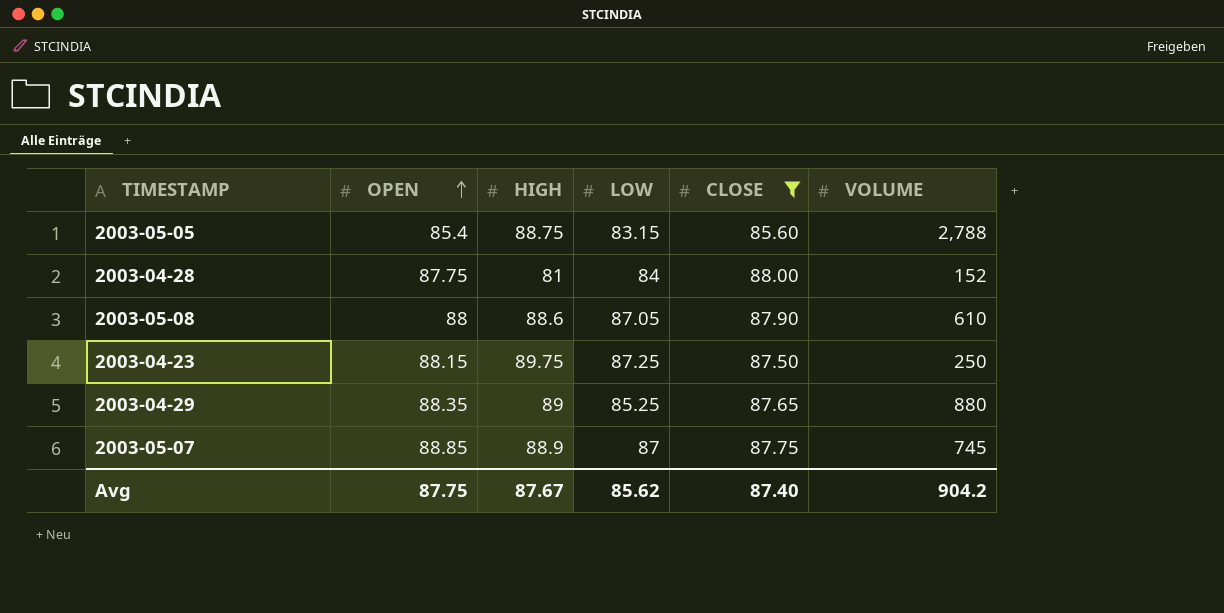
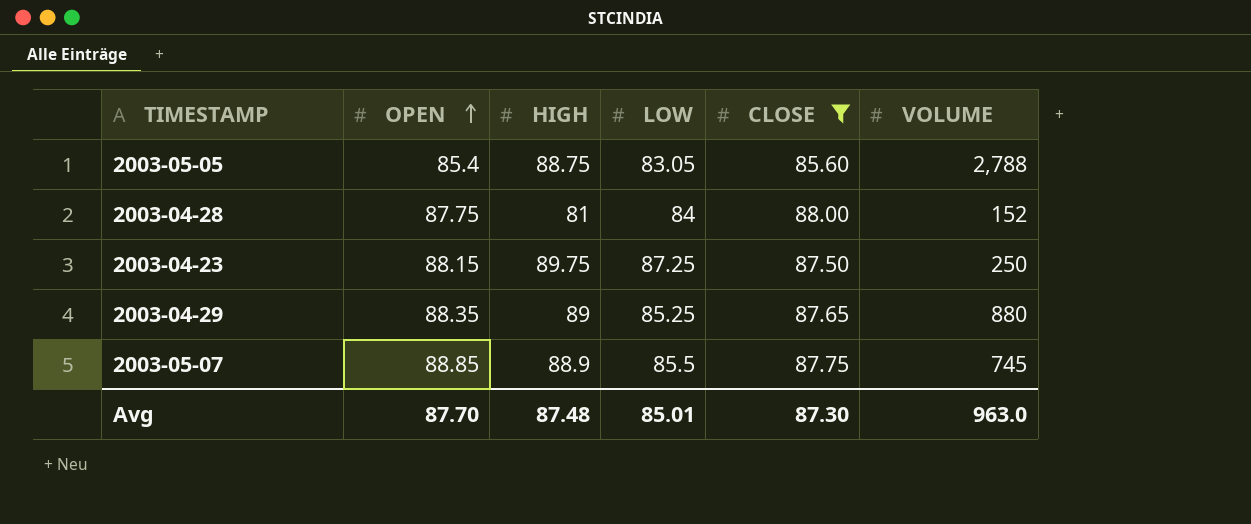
row 2003-05-08: 88 | 88.6 | 87.05 | 87.90 | 610 -> none
2003-05-05 | LOW: 83.15 -> 83.05
2003-05-07 | LOW: 87 -> 85.5
Avg | OPEN: 87.75 -> 87.70
Avg | HIGH: 87.67 -> 87.48
Avg | LOW: 85.62 -> 85.01
Avg | CLOSE: 87.40 -> 87.30
Avg | VOLUME: 904.2 -> 963.0

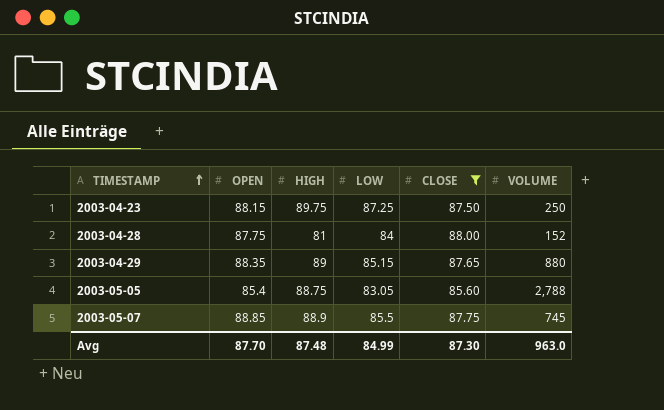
row order: OPEN ascending -> TIMESTAMP ascending
2003-04-29 | LOW: 85.25 -> 85.15
Avg | LOW: 85.01 -> 84.99

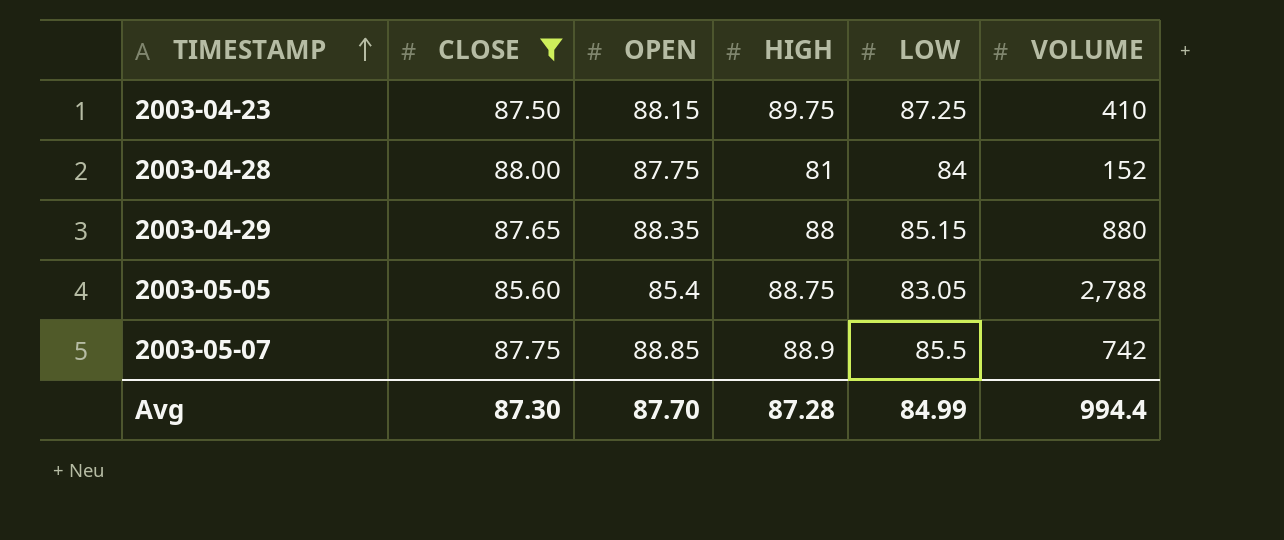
column CLOSE | position: 5 -> 2
2003-04-23 | VOLUME: 250 -> 410
2003-04-29 | HIGH: 89 -> 88
2003-05-07 | VOLUME: 745 -> 742
Avg | HIGH: 87.48 -> 87.28
Avg | VOLUME: 963.0 -> 994.4

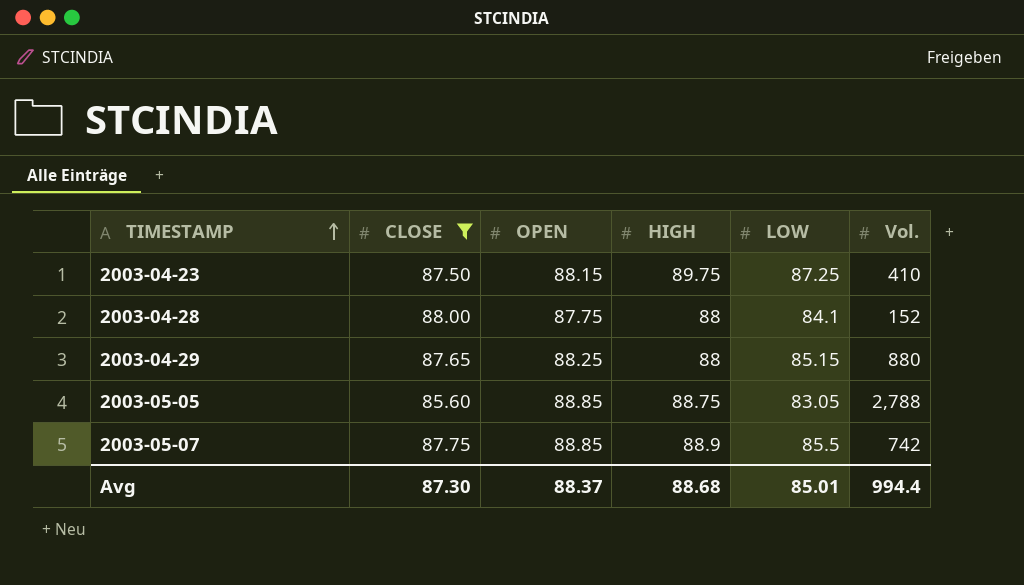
column name: VOLUME -> Vol.
2003-04-28 | HIGH: 81 -> 88
2003-04-28 | LOW: 84 -> 84.1
2003-04-29 | OPEN: 88.35 -> 88.25
2003-05-05 | OPEN: 85.4 -> 88.85
Avg | OPEN: 87.70 -> 88.37
Avg | HIGH: 87.28 -> 88.68
Avg | LOW: 84.99 -> 85.01

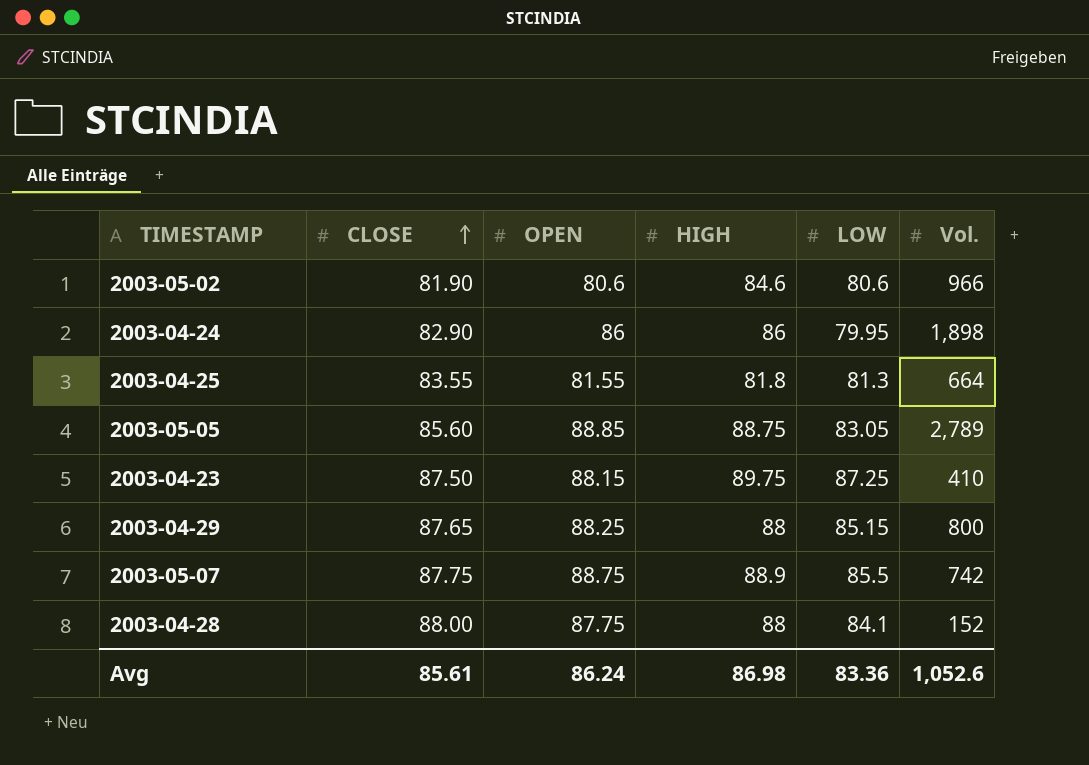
filter: CLOSE >= 85.60 -> none
row order: TIMESTAMP ascending -> CLOSE ascending
2003-05-05 | Vol.: 2,788 -> 2,789
2003-04-29 | Vol.: 880 -> 800
2003-05-07 | OPEN: 88.85 -> 88.75
Avg | CLOSE: 87.30 -> 85.61
Avg | OPEN: 88.37 -> 86.24
Avg | HIGH: 88.68 -> 86.98
Avg | LOW: 85.01 -> 83.36
Avg | Vol.: 994.4 -> 1,052.6

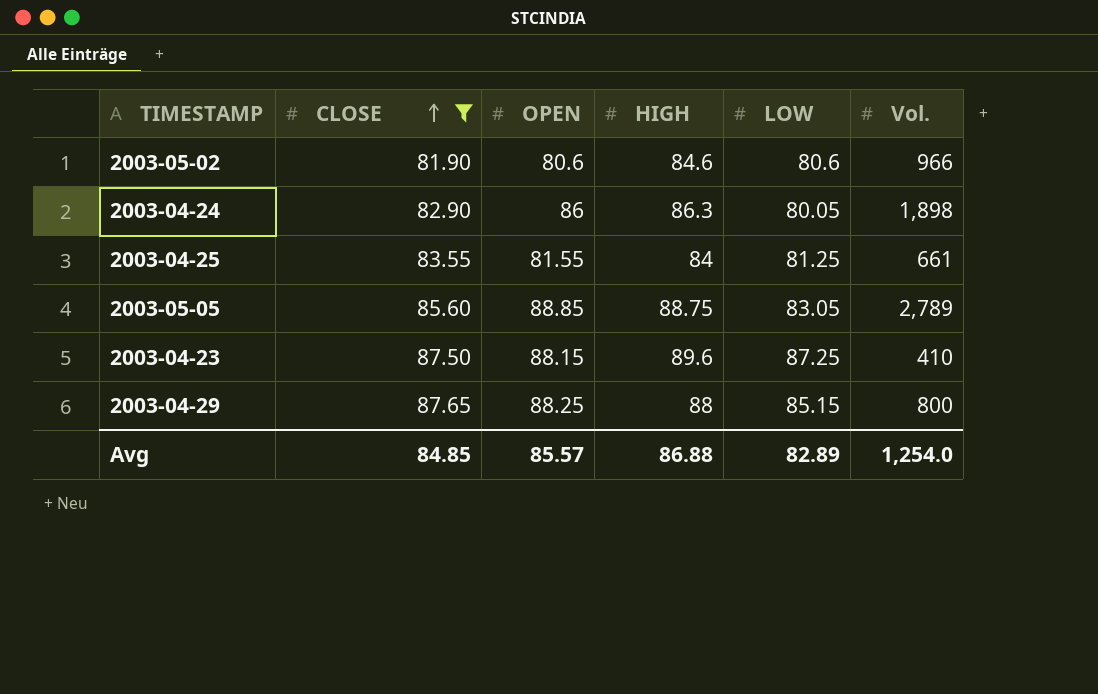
filter: none -> CLOSE <= 87.65
2003-04-24 | HIGH: 86 -> 86.3
2003-04-24 | LOW: 79.95 -> 80.05
2003-04-25 | HIGH: 81.8 -> 84
2003-04-25 | LOW: 81.3 -> 81.25
2003-04-25 | Vol.: 664 -> 661
2003-04-23 | HIGH: 89.75 -> 89.6
Avg | CLOSE: 85.61 -> 84.85
Avg | OPEN: 86.24 -> 85.57
Avg | HIGH: 86.98 -> 86.88
Avg | LOW: 83.36 -> 82.89
Avg | Vol.: 1,052.6 -> 1,254.0

